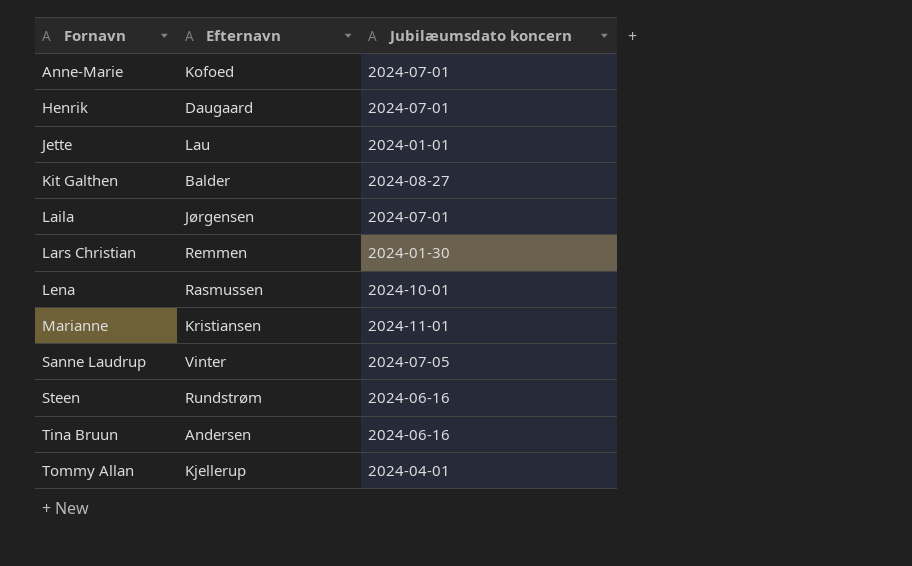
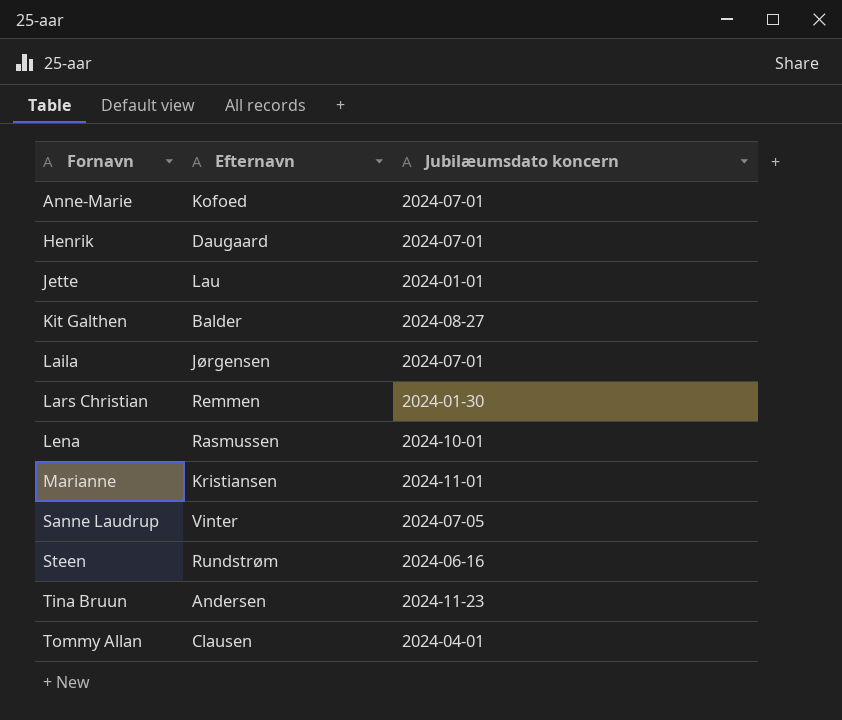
Tina Bruun | Jubilæumsdato koncern: 2024-06-16 -> 2024-11-23
Tommy Allan | Efternavn: Kjellerup -> Clausen

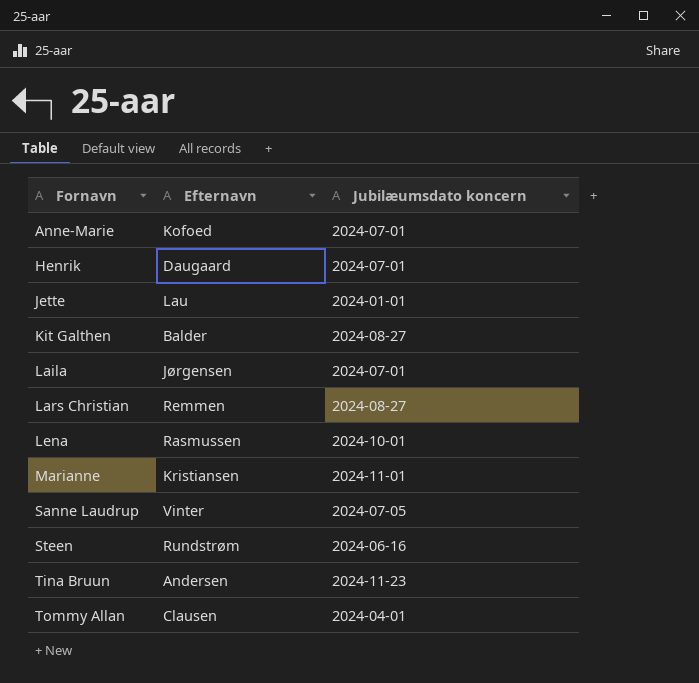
Lars Christian | Jubilæumsdato koncern: 2024-01-30 -> 2024-08-27

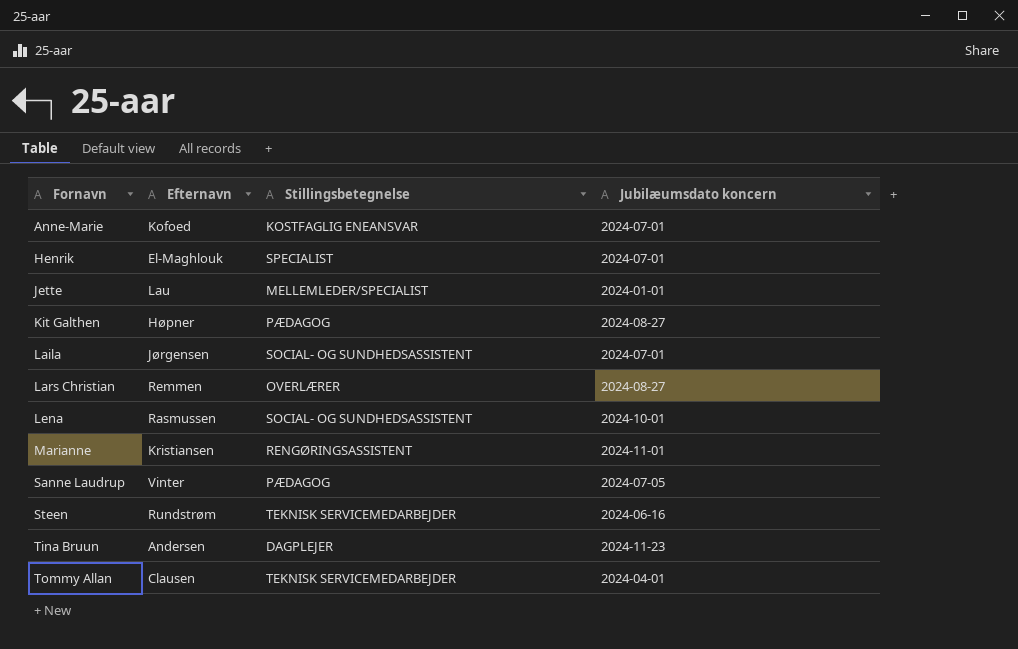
column Stillingsbetegnelse | position: none -> 3
Henrik | Efternavn: Daugaard -> El-Maghlouk
Kit Galthen | Efternavn: Balder -> Høpner

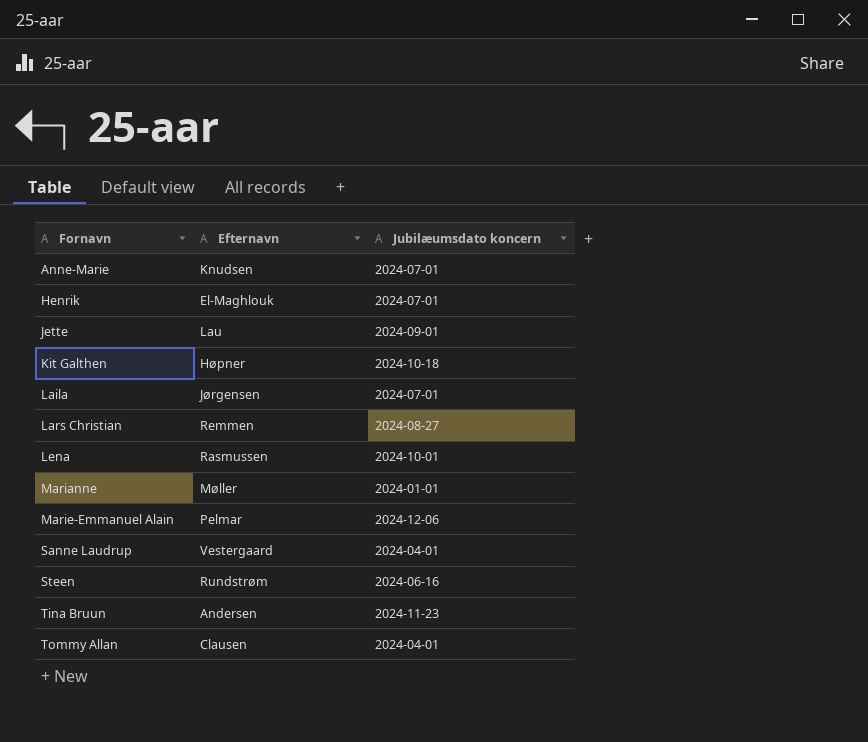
column Stillingsbetegnelse | position: 3 -> none
Anne-Marie | Efternavn: Kofoed -> Knudsen
Jette | Jubilæumsdato koncern: 2024-01-01 -> 2024-09-01
Kit Galthen | Jubilæumsdato koncern: 2024-08-27 -> 2024-10-18
Marianne | Efternavn: Kristiansen -> Møller
Marianne | Jubilæumsdato koncern: 2024-11-01 -> 2024-01-01
row Marie-Emmanuel Alain: none -> Pelmar | 2024-12-06
Sanne Laudrup | Efternavn: Vinter -> Vestergaard
Sanne Laudrup | Jubilæumsdato koncern: 2024-07-05 -> 2024-04-01

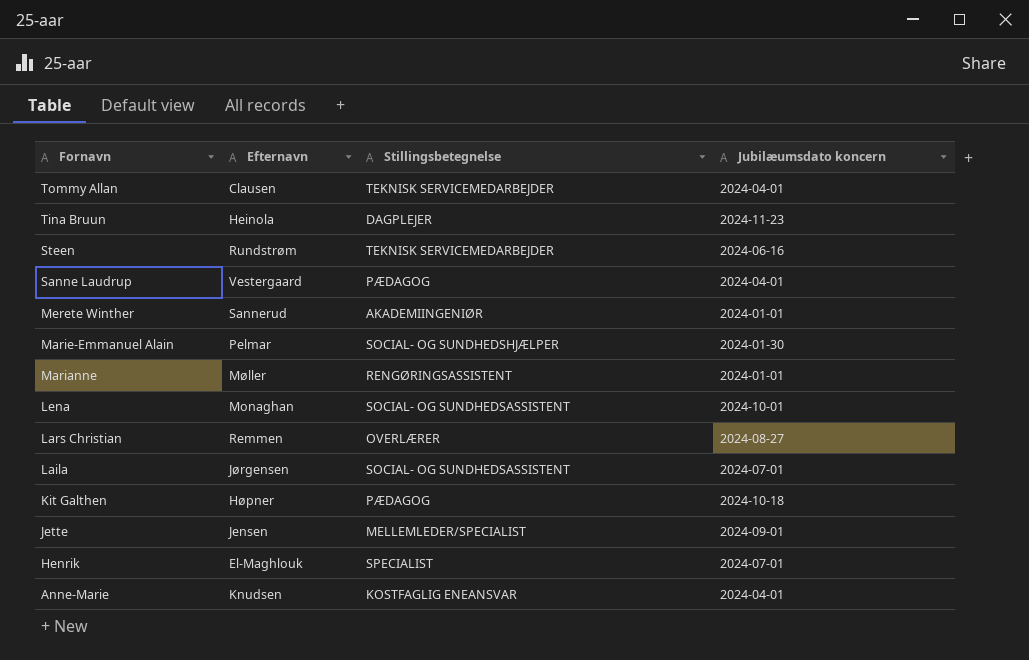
row order: Fornavn ascending -> Fornavn descending
column Stillingsbetegnelse | position: none -> 3
Tina Bruun | Efternavn: Andersen -> Heinola
row Merete Winther: none -> Sannerud | AKADEMIINGENIØR | 2024-01-01
Marie-Emmanuel Alain | Jubilæumsdato koncern: 2024-12-06 -> 2024-01-30
Lena | Efternavn: Rasmussen -> Monaghan
Jette | Efternavn: Lau -> Jensen
Anne-Marie | Jubilæumsdato koncern: 2024-07-01 -> 2024-04-01

